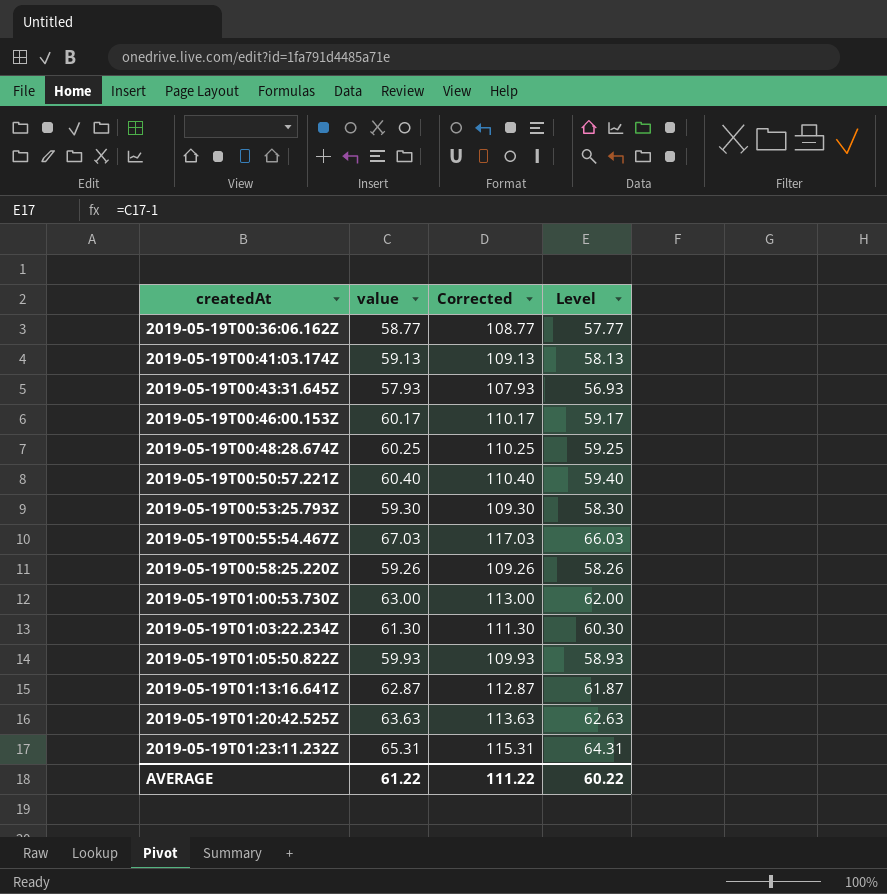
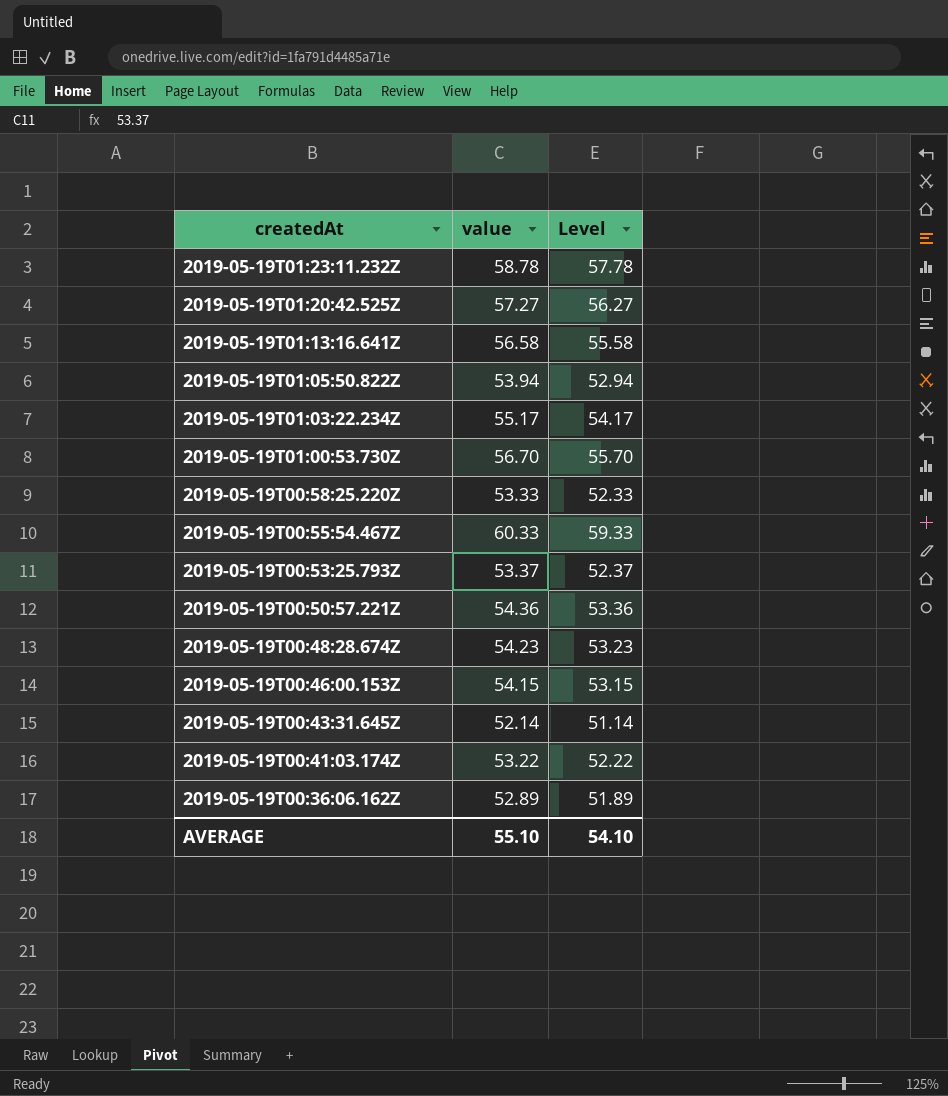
row order: createdAt ascending -> createdAt descending
column Corrected | formula: [value] + 50 -> none
2019-05-19T01:23:11.232Z | value: 65.31 -> 58.78
2019-05-19T01:23:11.232Z | Level: 64.31 -> 57.78
2019-05-19T01:20:42.525Z | value: 63.63 -> 57.27
2019-05-19T01:20:42.525Z | Level: 62.63 -> 56.27
2019-05-19T01:13:16.641Z | value: 62.87 -> 56.58
2019-05-19T01:13:16.641Z | Level: 61.87 -> 55.58
2019-05-19T01:05:50.822Z | value: 59.93 -> 53.94
2019-05-19T01:05:50.822Z | Level: 58.93 -> 52.94
2019-05-19T01:03:22.234Z | value: 61.30 -> 55.17
2019-05-19T01:03:22.234Z | Level: 60.30 -> 54.17
2019-05-19T01:00:53.730Z | value: 63.00 -> 56.70
2019-05-19T01:00:53.730Z | Level: 62.00 -> 55.70
2019-05-19T00:58:25.220Z | value: 59.26 -> 53.33
2019-05-19T00:58:25.220Z | Level: 58.26 -> 52.33
2019-05-19T00:55:54.467Z | value: 67.03 -> 60.33
2019-05-19T00:55:54.467Z | Level: 66.03 -> 59.33
2019-05-19T00:53:25.793Z | value: 59.30 -> 53.37
2019-05-19T00:53:25.793Z | Level: 58.30 -> 52.37
2019-05-19T00:50:57.221Z | value: 60.40 -> 54.36
2019-05-19T00:50:57.221Z | Level: 59.40 -> 53.36
2019-05-19T00:48:28.674Z | value: 60.25 -> 54.23
2019-05-19T00:48:28.674Z | Level: 59.25 -> 53.23
2019-05-19T00:46:00.153Z | value: 60.17 -> 54.15
2019-05-19T00:46:00.153Z | Level: 59.17 -> 53.15
2019-05-19T00:43:31.645Z | value: 57.93 -> 52.14
2019-05-19T00:43:31.645Z | Level: 56.93 -> 51.14
2019-05-19T00:41:03.174Z | value: 59.13 -> 53.22
2019-05-19T00:41:03.174Z | Level: 58.13 -> 52.22
2019-05-19T00:36:06.162Z | value: 58.77 -> 52.89
2019-05-19T00:36:06.162Z | Level: 57.77 -> 51.89
AVERAGE | value: 61.22 -> 55.10
AVERAGE | Level: 60.22 -> 54.10

